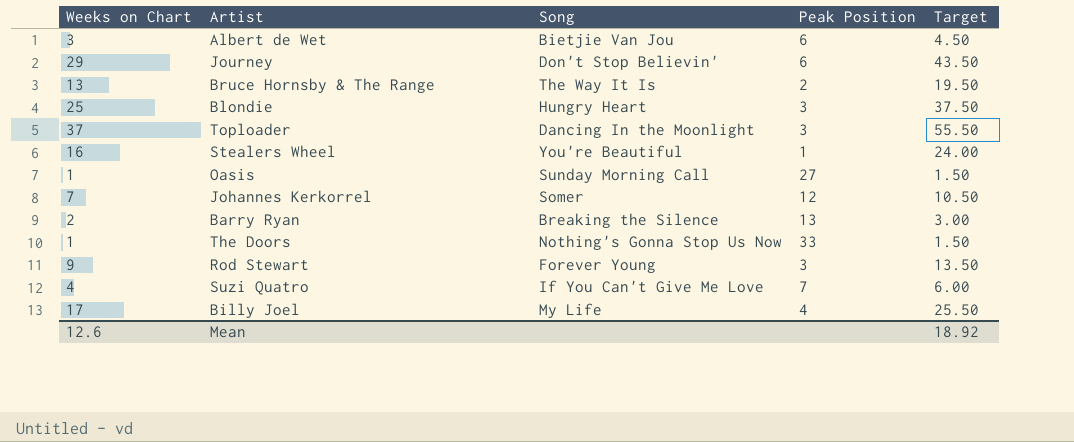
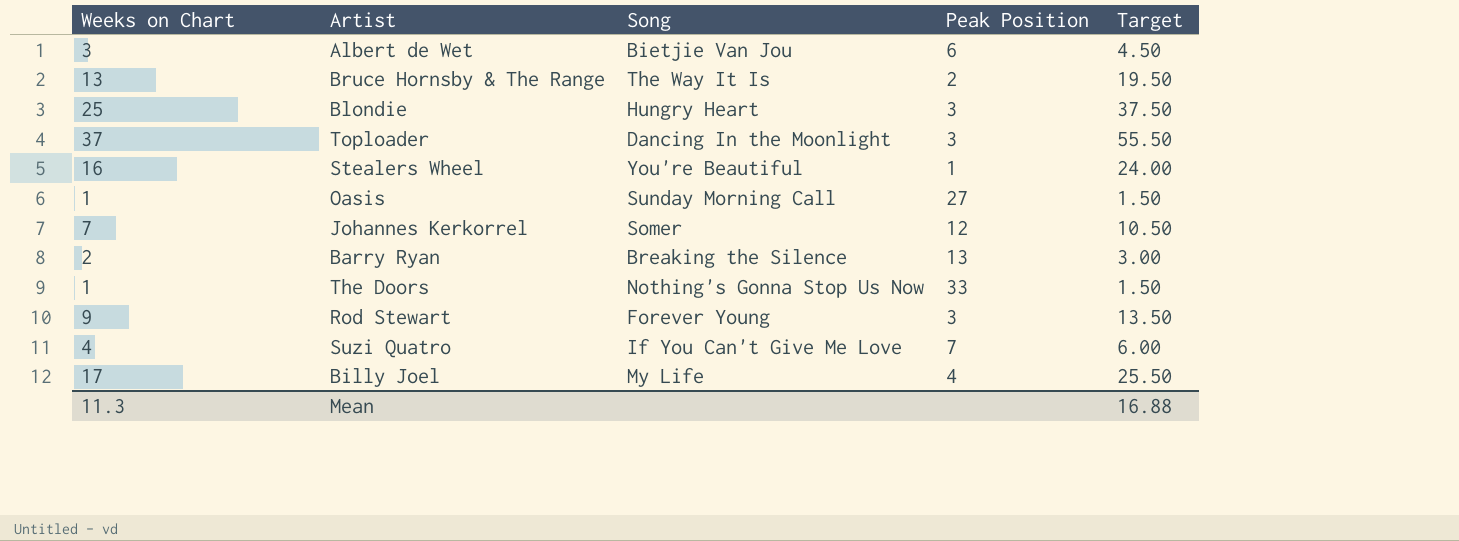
row Journey: 29 | Don't Stop Believin' | 6 | 43.50 -> none
Mean | Weeks on Chart: 12.6 -> 11.3
Mean | Target: 18.92 -> 16.88

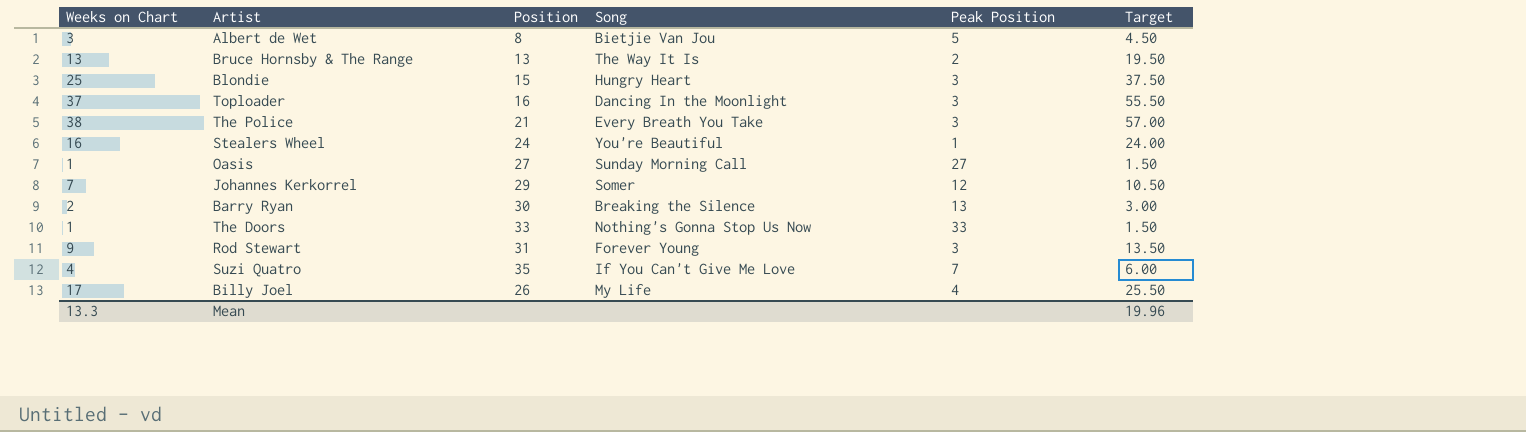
column Position | position: none -> 3
Albert de Wet | Peak Position: 6 -> 5
row The Police: none -> 38 | 21 | Every Breath You Take | 3 | 57.00
Mean | Weeks on Chart: 11.3 -> 13.3
Mean | Target: 16.88 -> 19.96

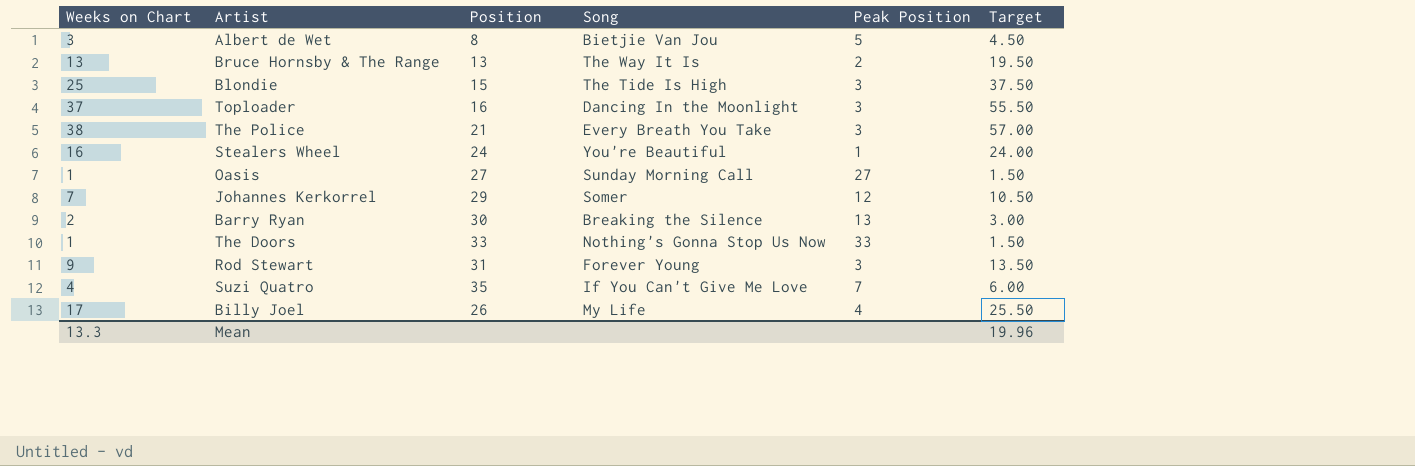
Blondie | Song: Hungry Heart -> The Tide Is High

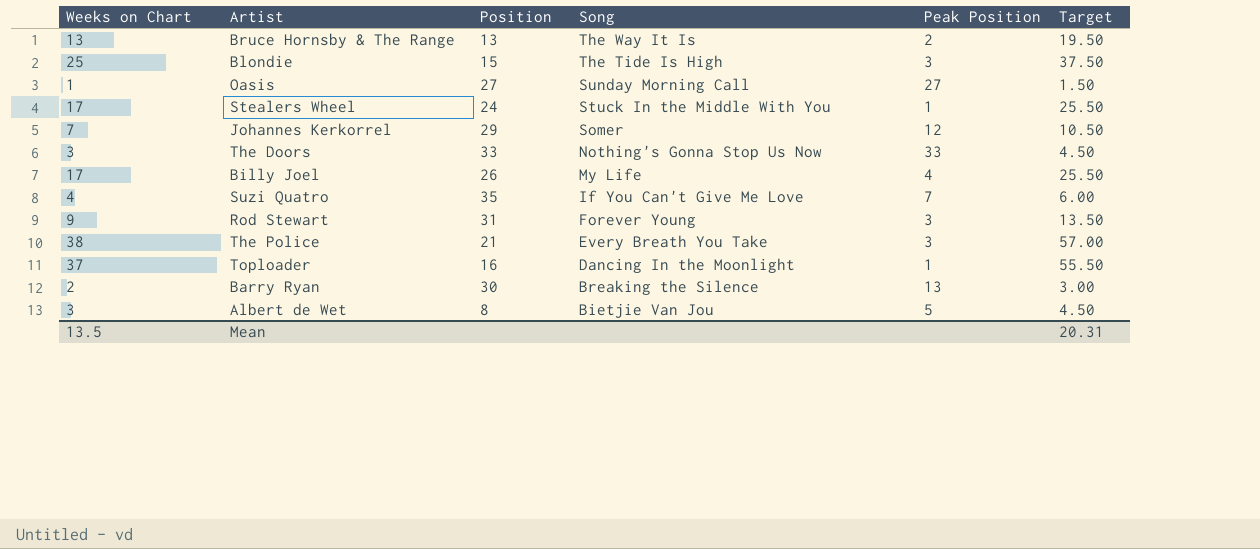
row order: none -> Song descending
Stealers Wheel | Weeks on Chart: 16 -> 17
Stealers Wheel | Song: You're Beautiful -> Stuck In the Middle With You
Stealers Wheel | Target: 24.00 -> 25.50
The Doors | Weeks on Chart: 1 -> 3
The Doors | Target: 1.50 -> 4.50
Toploader | Peak Position: 3 -> 1
Mean | Weeks on Chart: 13.3 -> 13.5
Mean | Target: 19.96 -> 20.31

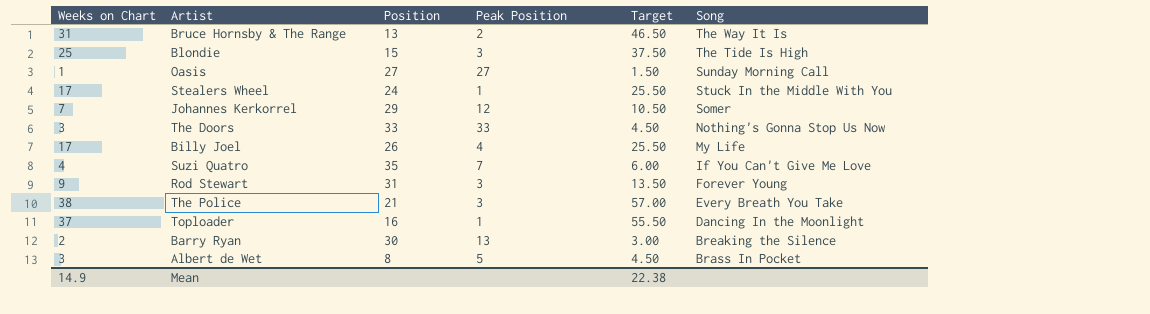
column Song | position: 4 -> 6
Bruce Hornsby & The Range | Weeks on Chart: 13 -> 31
Bruce Hornsby & The Range | Target: 19.50 -> 46.50
Albert de Wet | Song: Bietjie Van Jou -> Brass In Pocket
Mean | Weeks on Chart: 13.5 -> 14.9
Mean | Target: 20.31 -> 22.38

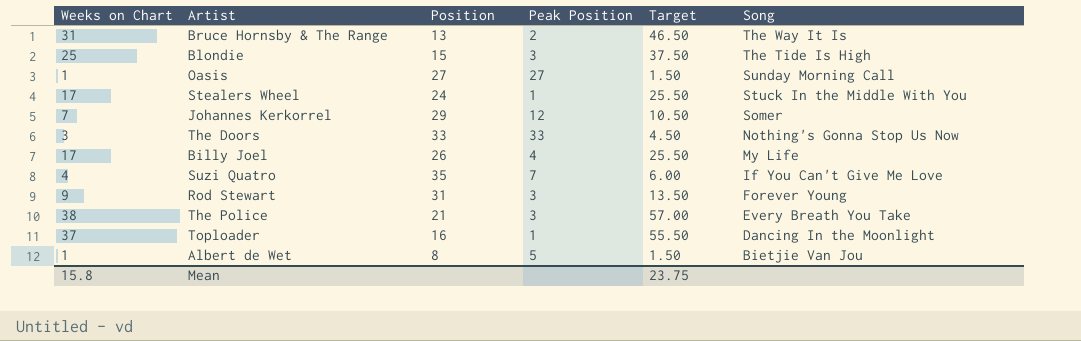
row Barry Ryan: 2 | 30 | 13 | 3.00 | Breaking the Silence -> none
Albert de Wet | Weeks on Chart: 3 -> 1
Albert de Wet | Target: 4.50 -> 1.50
Albert de Wet | Song: Brass In Pocket -> Bietjie Van Jou
Mean | Weeks on Chart: 14.9 -> 15.8
Mean | Target: 22.38 -> 23.75

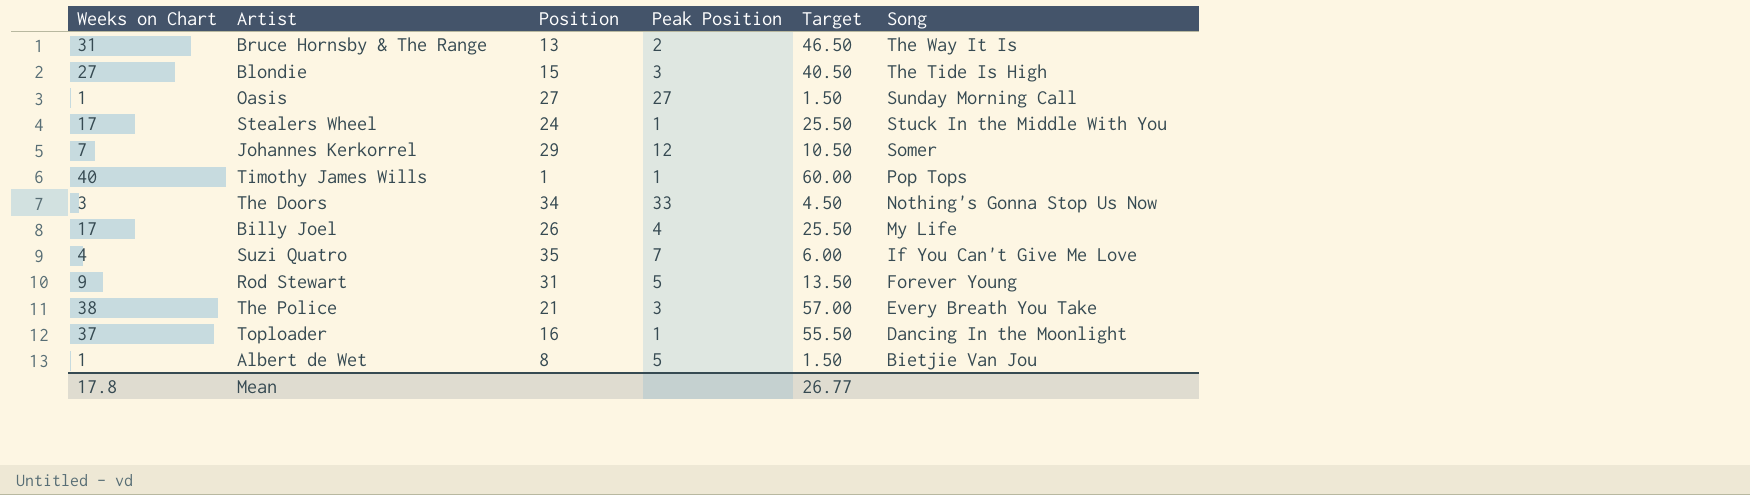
Blondie | Weeks on Chart: 25 -> 27
Blondie | Target: 37.50 -> 40.50
row Timothy James Wills: none -> 40 | 1 | 1 | 60.00 | Pop Tops
The Doors | Position: 33 -> 34
Rod Stewart | Peak Position: 3 -> 5
Mean | Weeks on Chart: 15.8 -> 17.8
Mean | Target: 23.75 -> 26.77

